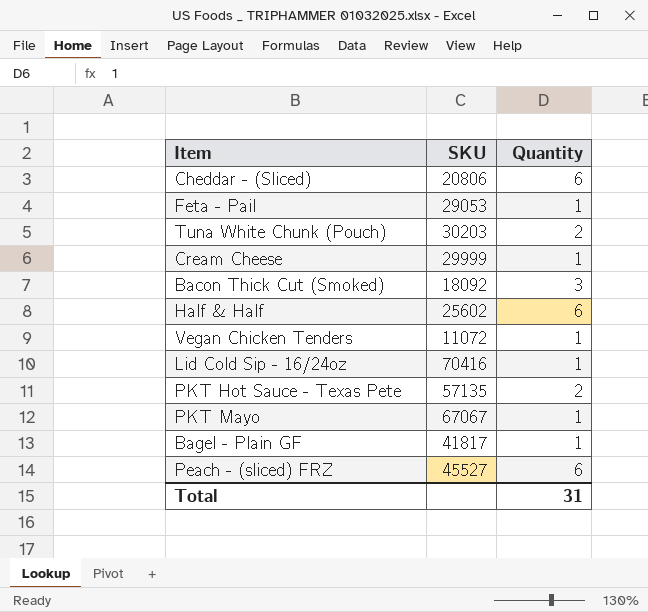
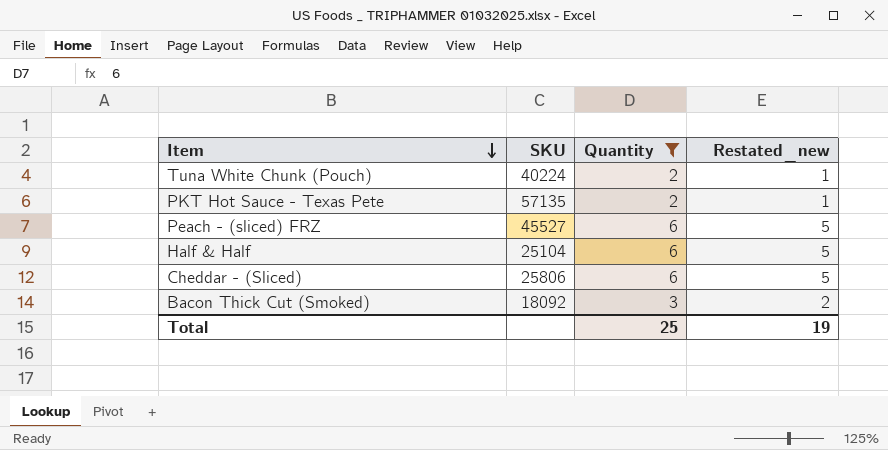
filter: none -> Quantity != 1
row order: none -> Item descending
column Restated_new | formula: none -> [Quantity] - 1
Tuna White Chunk (Pouch) | SKU: 30203 -> 40224
Half & Half | SKU: 25602 -> 25104
Cheddar - (Sliced) | SKU: 20806 -> 25806
Total | Quantity: 31 -> 25

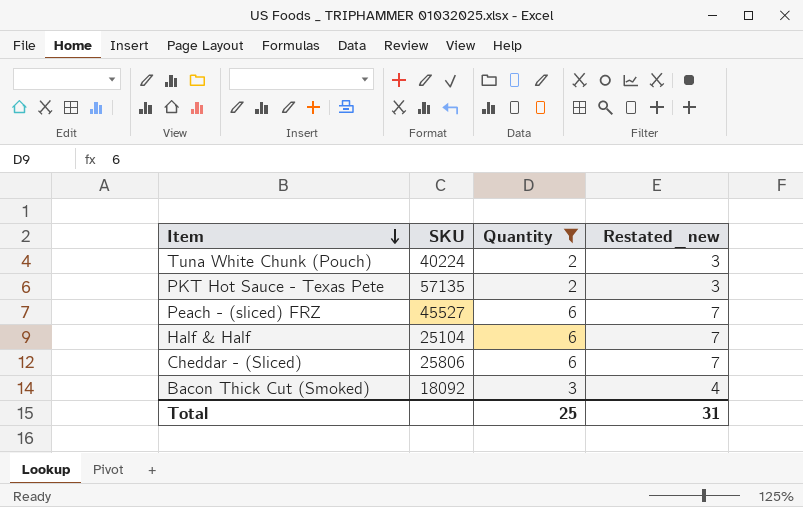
column Restated_new | formula: [Quantity] - 1 -> [Quantity] + 1
Total | Restated_new: 19 -> 31

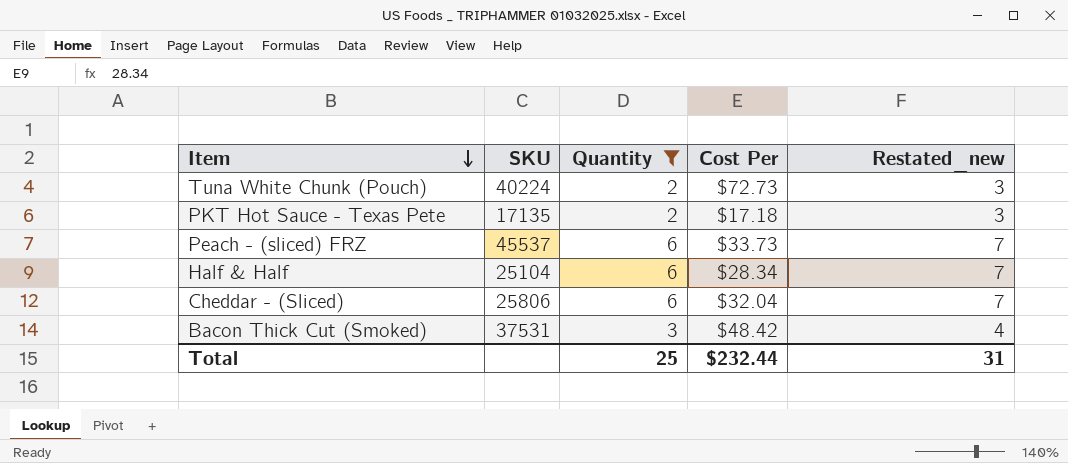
column Cost Per | position: none -> 4
PKT Hot Sauce - Texas Pete | SKU: 57135 -> 17135
Peach - (sliced) FRZ | SKU: 45527 -> 45537
Bacon Thick Cut (Smoked) | SKU: 18092 -> 37531

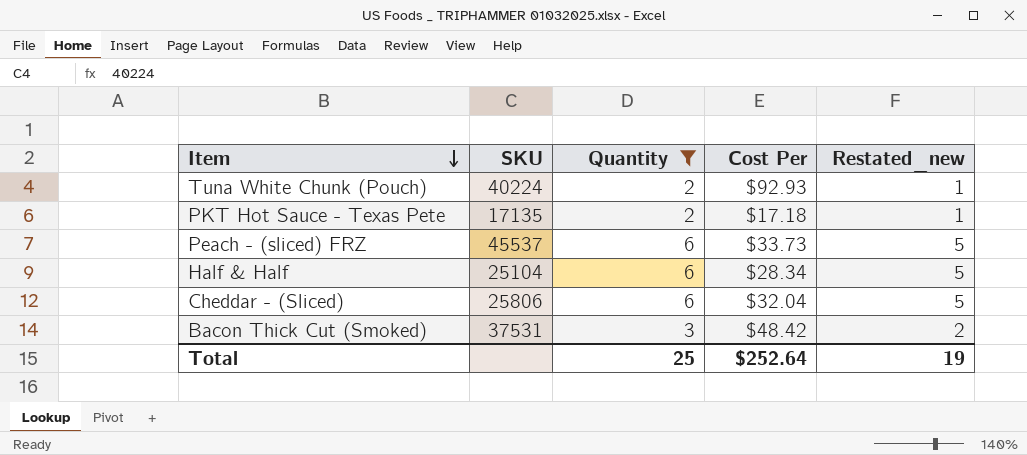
column Restated_new | formula: [Quantity] + 1 -> [Quantity] - 1
Tuna White Chunk (Pouch) | Cost Per: $72.73 -> $92.93
Total | Cost Per: $232.44 -> $252.64
Total | Restated_new: 31 -> 19

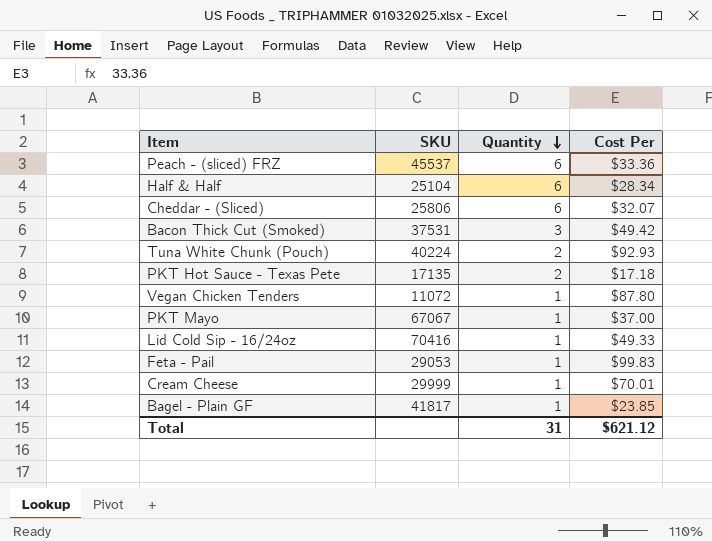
filter: Quantity != 1 -> none
row order: Item descending -> Quantity descending
column Restated_new | formula: [Quantity] - 1 -> none
Peach - (sliced) FRZ | Cost Per: $33.73 -> $33.36
Cheddar - (Sliced) | Cost Per: $32.04 -> $32.07
Bacon Thick Cut (Smoked) | Cost Per: $48.42 -> $49.42
Total | Quantity: 25 -> 31
Total | Cost Per: $252.64 -> $621.12

